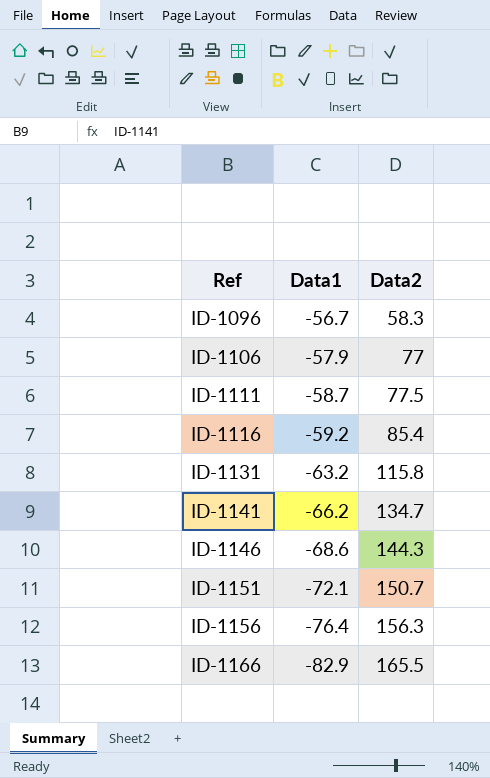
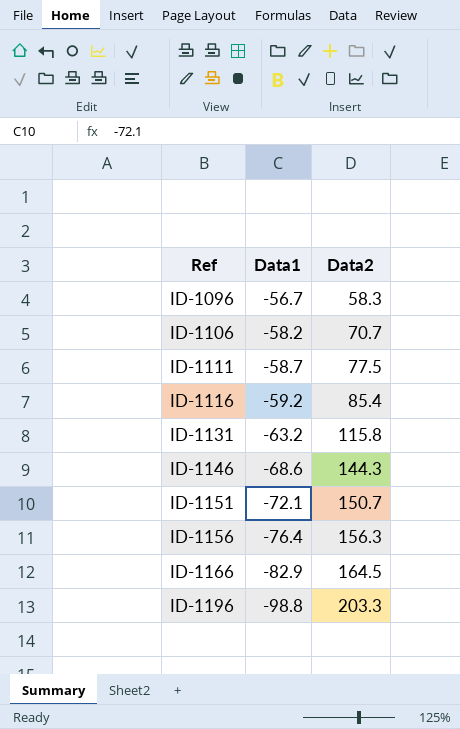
row ID-1141: -66.2 | 134.7 -> none
ID-1106 | Data1: -57.9 -> -58.2
ID-1106 | Data2: 77 -> 70.7
ID-1166 | Data2: 165.5 -> 164.5
row ID-1196: none -> -98.8 | 203.3

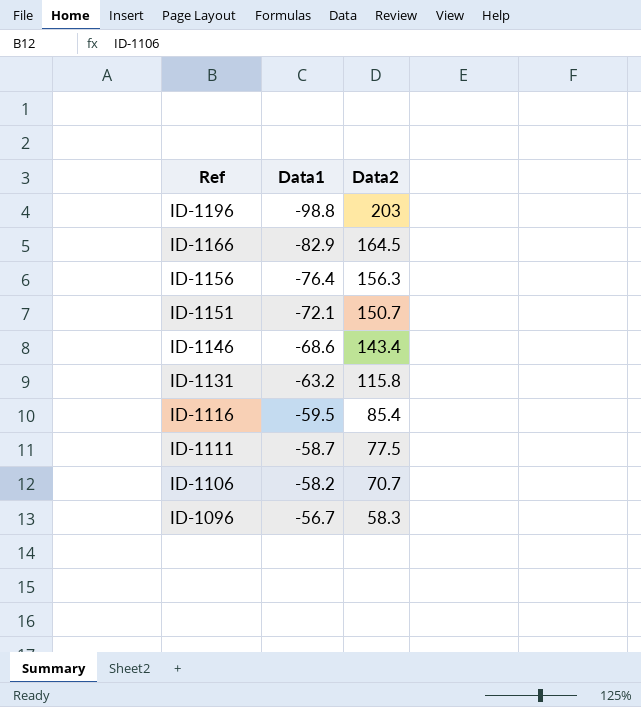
row order: Ref ascending -> Ref descending
ID-1196 | Data2: 203.3 -> 203
ID-1146 | Data2: 144.3 -> 143.4
ID-1116 | Data1: -59.2 -> -59.5

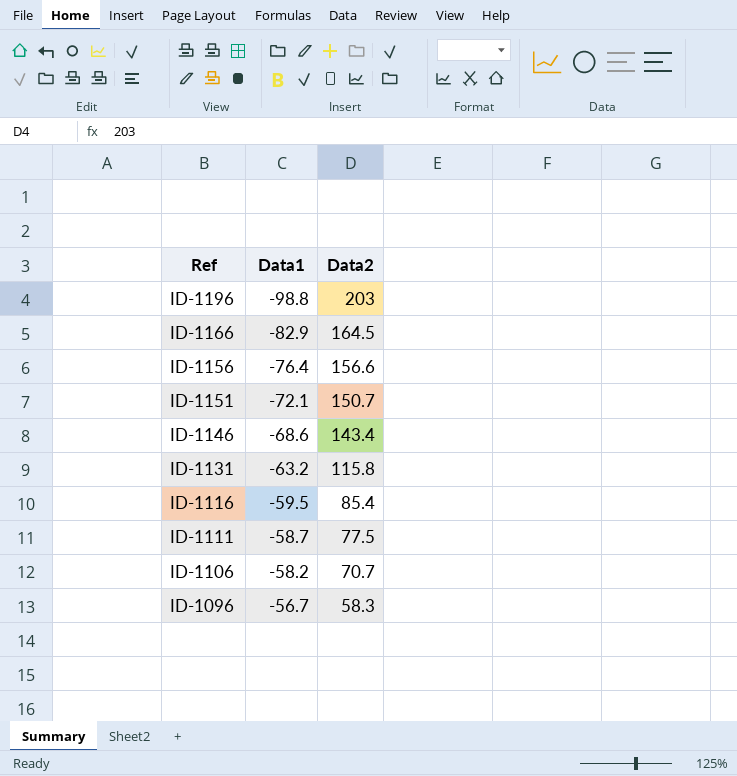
ID-1156 | Data2: 156.3 -> 156.6

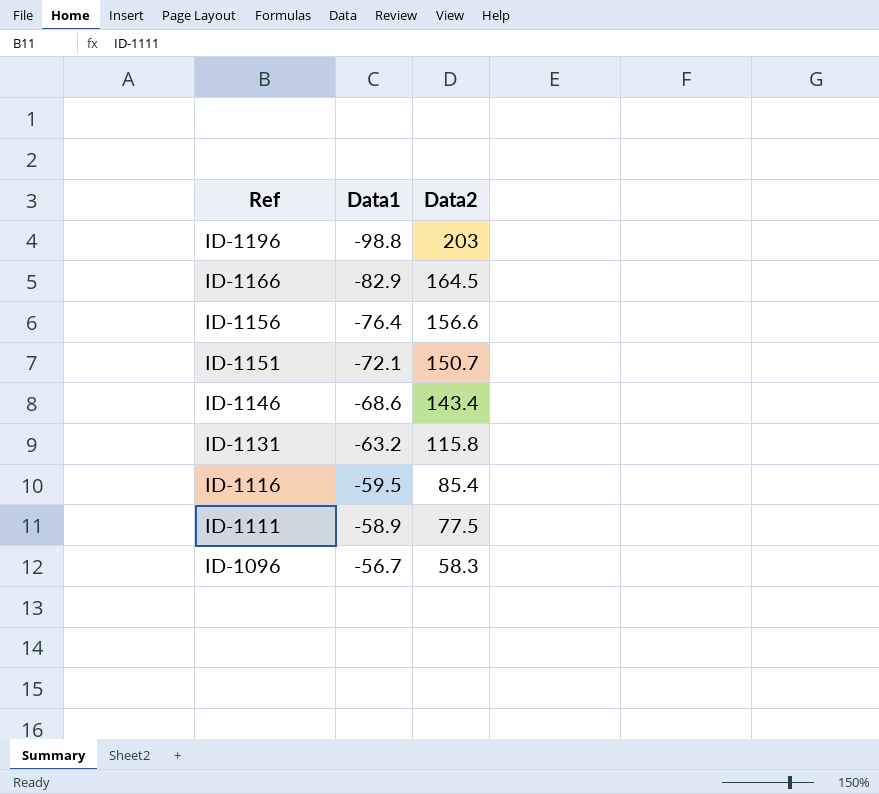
row ID-1106: -58.2 | 70.7 -> none
ID-1111 | Data1: -58.7 -> -58.9

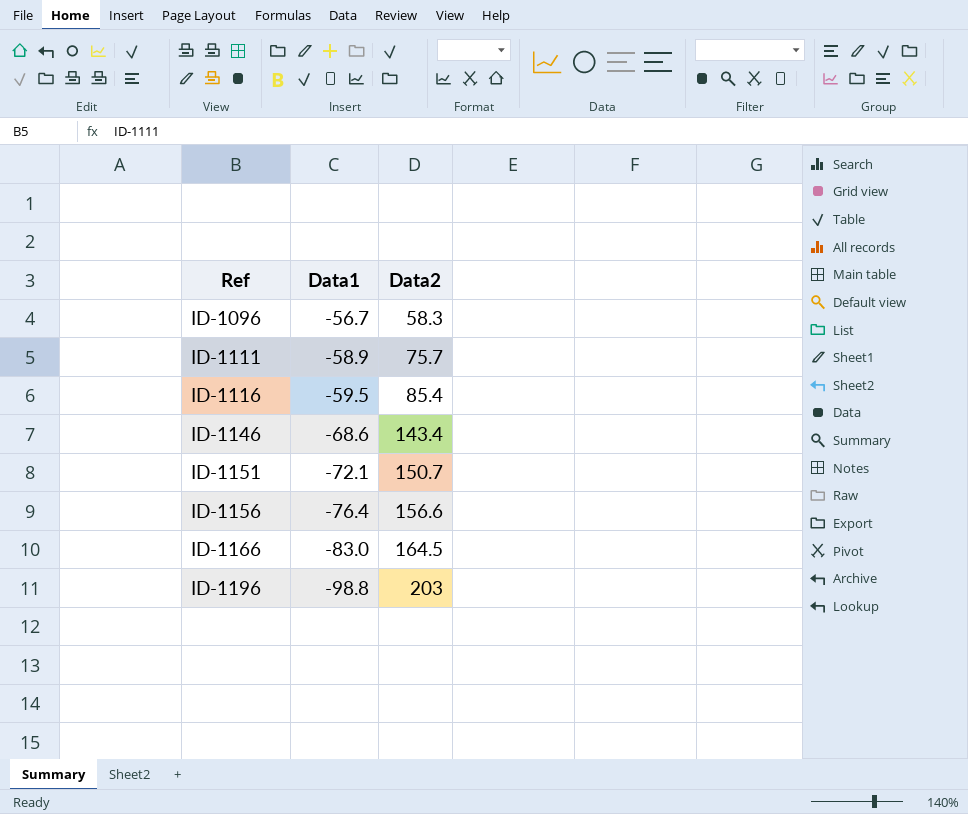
row order: Ref descending -> Ref ascending
row ID-1131: -63.2 | 115.8 -> none
ID-1111 | Data2: 77.5 -> 75.7
ID-1166 | Data1: -82.9 -> -83.0

